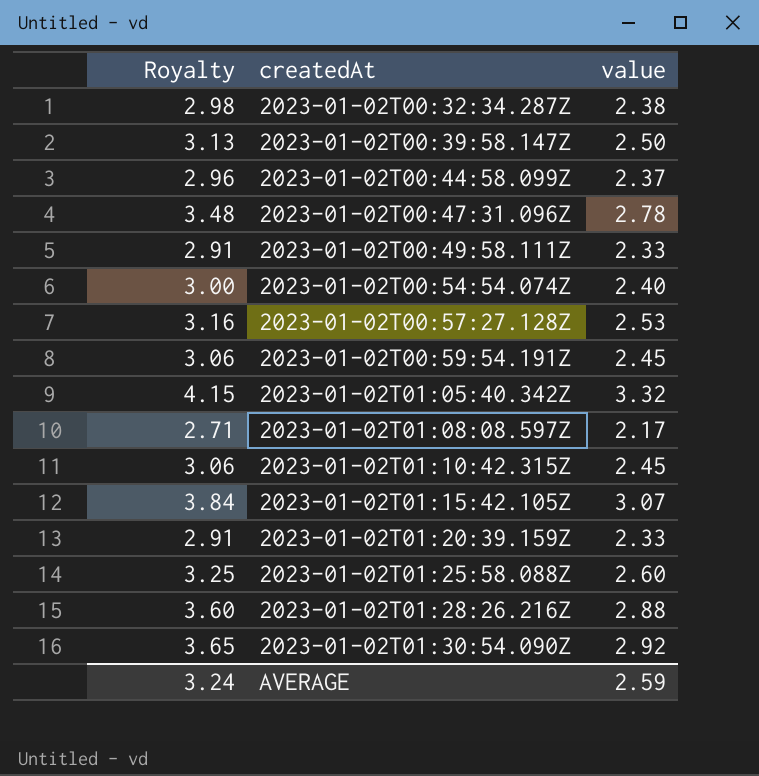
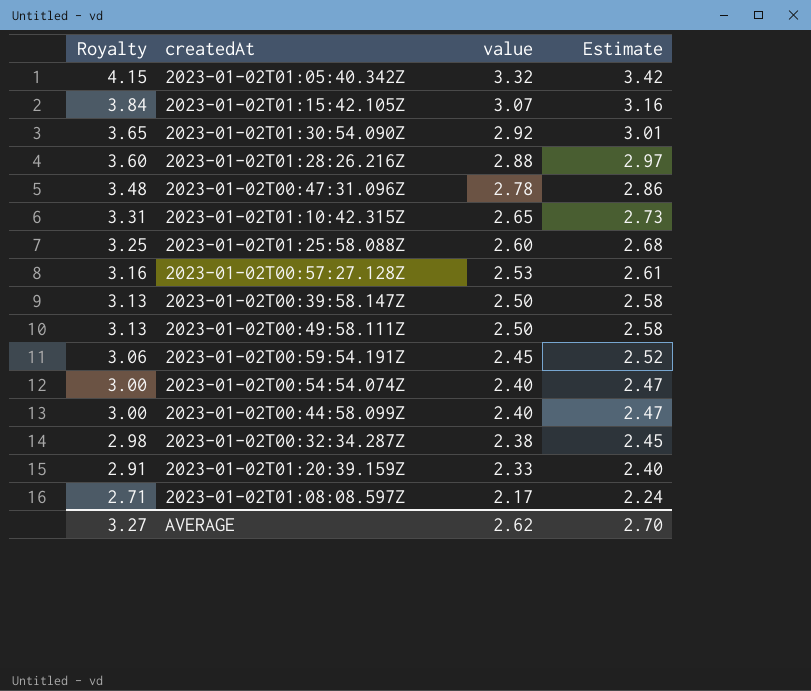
row order: createdAt ascending -> Royalty descending
column Estimate | formula: none -> [value] * 1.03
2023-01-02T01:10:42.315Z | Royalty: 3.06 -> 3.31
2023-01-02T01:10:42.315Z | value: 2.45 -> 2.65
2023-01-02T00:49:58.111Z | Royalty: 2.91 -> 3.13
2023-01-02T00:49:58.111Z | value: 2.33 -> 2.50
2023-01-02T00:44:58.099Z | Royalty: 2.96 -> 3.00
2023-01-02T00:44:58.099Z | value: 2.37 -> 2.40
AVERAGE | Royalty: 3.24 -> 3.27
AVERAGE | value: 2.59 -> 2.62

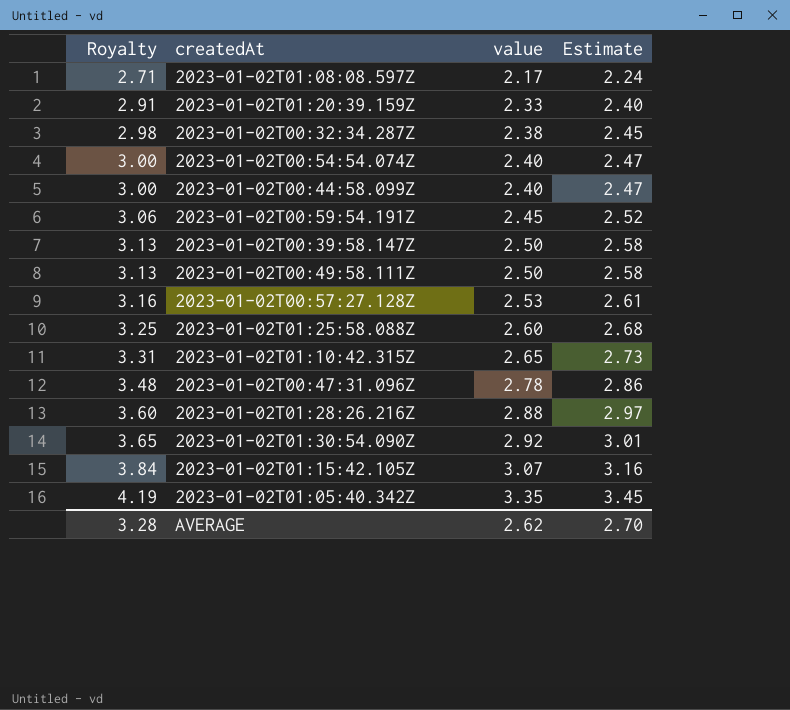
row order: Royalty descending -> Royalty ascending
2023-01-02T01:05:40.342Z | Royalty: 4.15 -> 4.19
2023-01-02T01:05:40.342Z | value: 3.32 -> 3.35
2023-01-02T01:05:40.342Z | Estimate: 3.42 -> 3.45
AVERAGE | Royalty: 3.27 -> 3.28

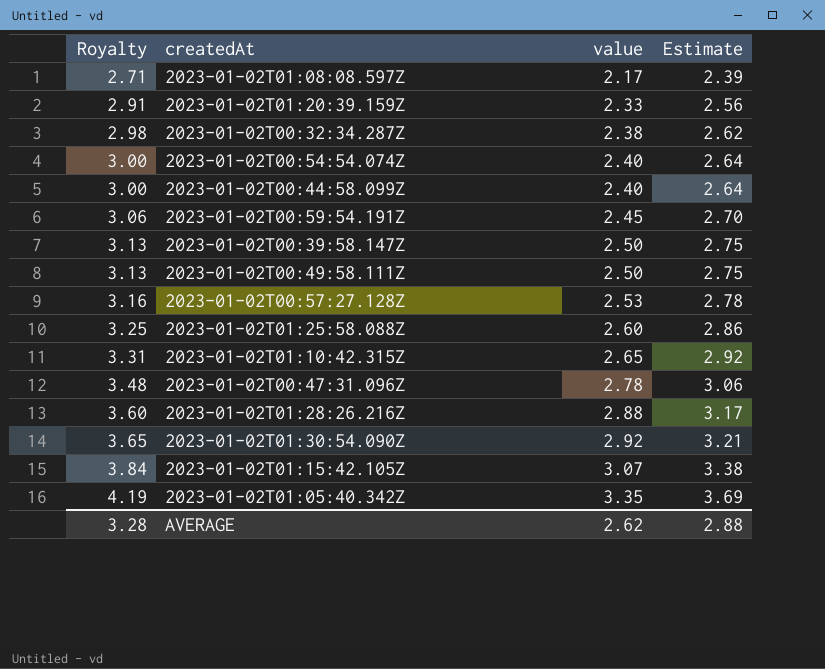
column Estimate | formula: [value] * 1.03 -> [value] * 1.1
AVERAGE | Estimate: 2.70 -> 2.88

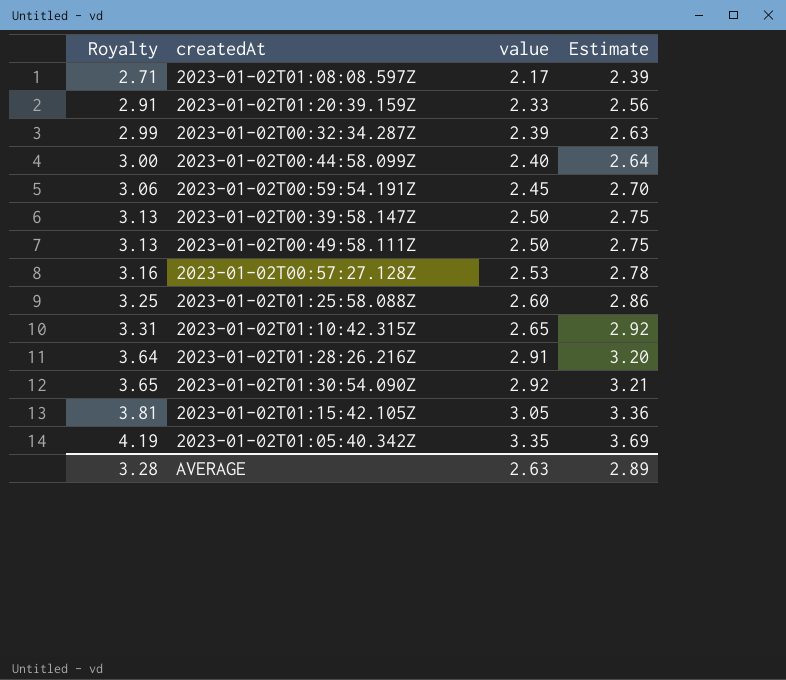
row 2023-01-02T00:54:54.074Z: 3.00 | 2.40 | 2.64 -> none
row 2023-01-02T00:47:31.096Z: 3.48 | 2.78 | 3.06 -> none
2023-01-02T00:32:34.287Z | Royalty: 2.98 -> 2.99
2023-01-02T00:32:34.287Z | value: 2.38 -> 2.39
2023-01-02T00:32:34.287Z | Estimate: 2.62 -> 2.63
2023-01-02T01:28:26.216Z | Royalty: 3.60 -> 3.64
2023-01-02T01:28:26.216Z | value: 2.88 -> 2.91
2023-01-02T01:28:26.216Z | Estimate: 3.17 -> 3.20
2023-01-02T01:15:42.105Z | Royalty: 3.84 -> 3.81
2023-01-02T01:15:42.105Z | value: 3.07 -> 3.05
2023-01-02T01:15:42.105Z | Estimate: 3.38 -> 3.36
AVERAGE | value: 2.62 -> 2.63
AVERAGE | Estimate: 2.88 -> 2.89

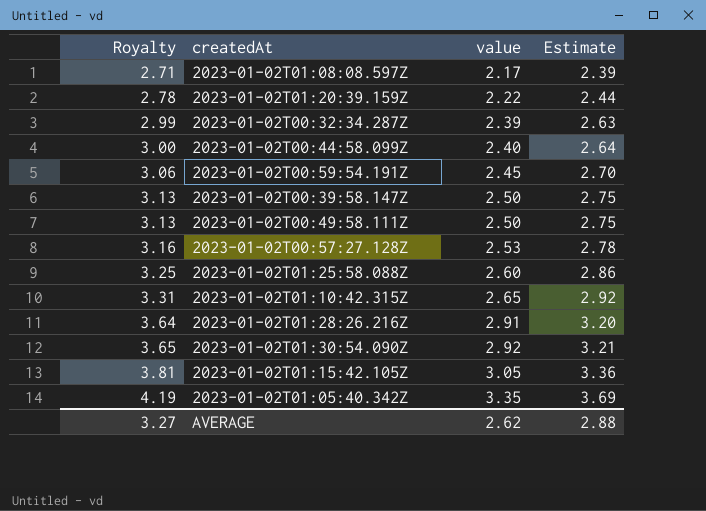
2023-01-02T01:20:39.159Z | Royalty: 2.91 -> 2.78
2023-01-02T01:20:39.159Z | value: 2.33 -> 2.22
2023-01-02T01:20:39.159Z | Estimate: 2.56 -> 2.44
AVERAGE | Royalty: 3.28 -> 3.27
AVERAGE | value: 2.63 -> 2.62
AVERAGE | Estimate: 2.89 -> 2.88

